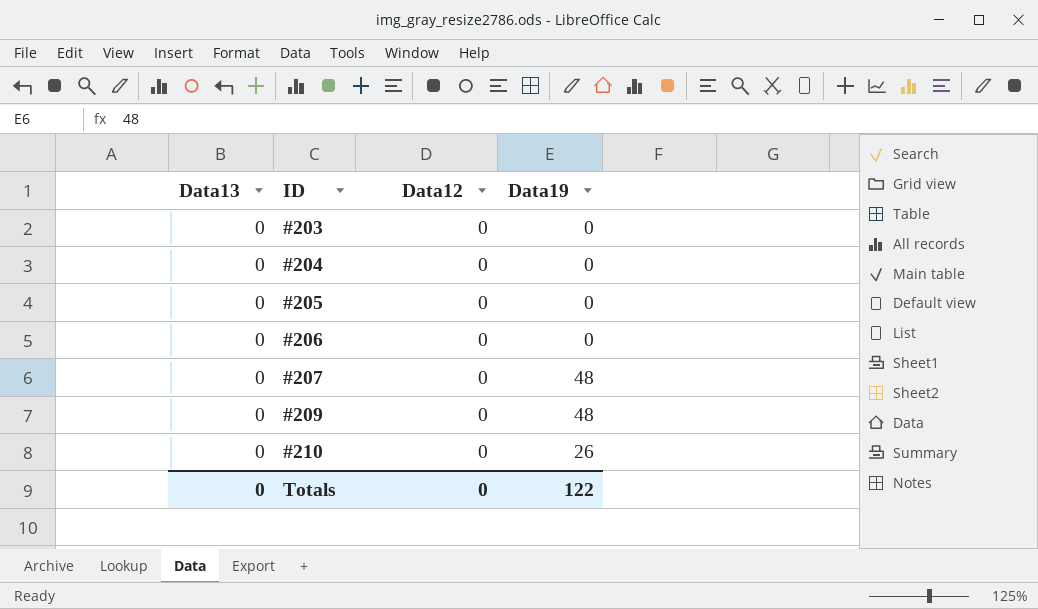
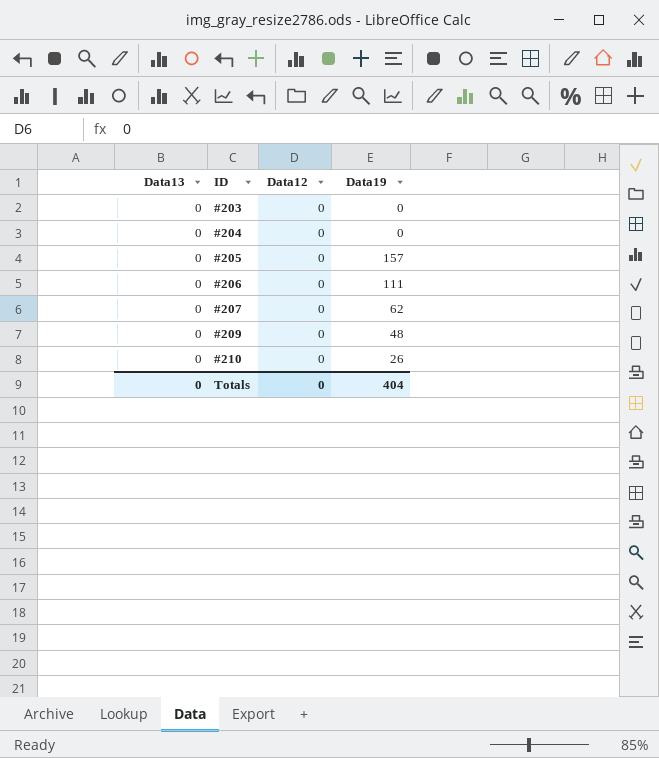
#205 | Data19: 0 -> 157
#206 | Data19: 0 -> 111
#207 | Data19: 48 -> 62
Totals | Data19: 122 -> 404

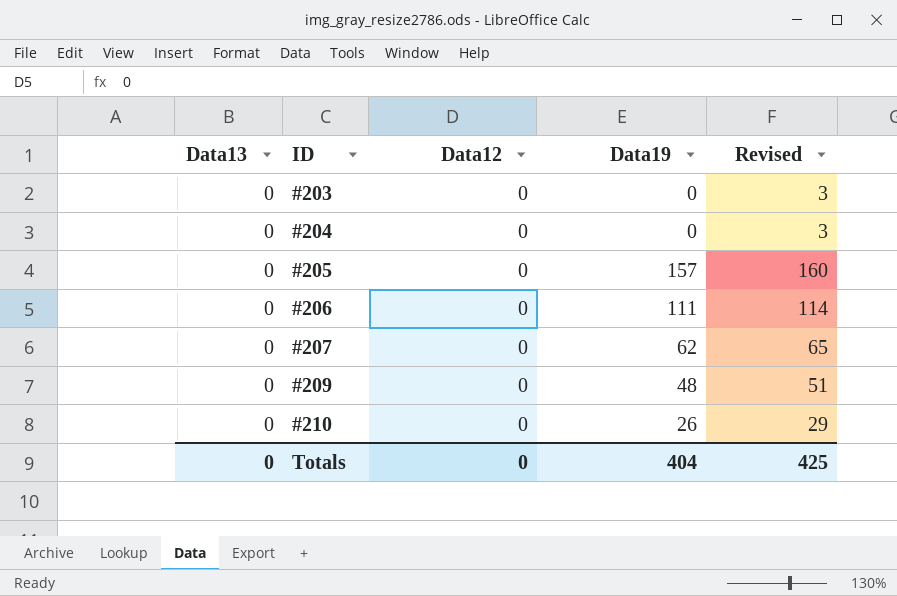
column Revised | formula: none -> [Data19] + 3

